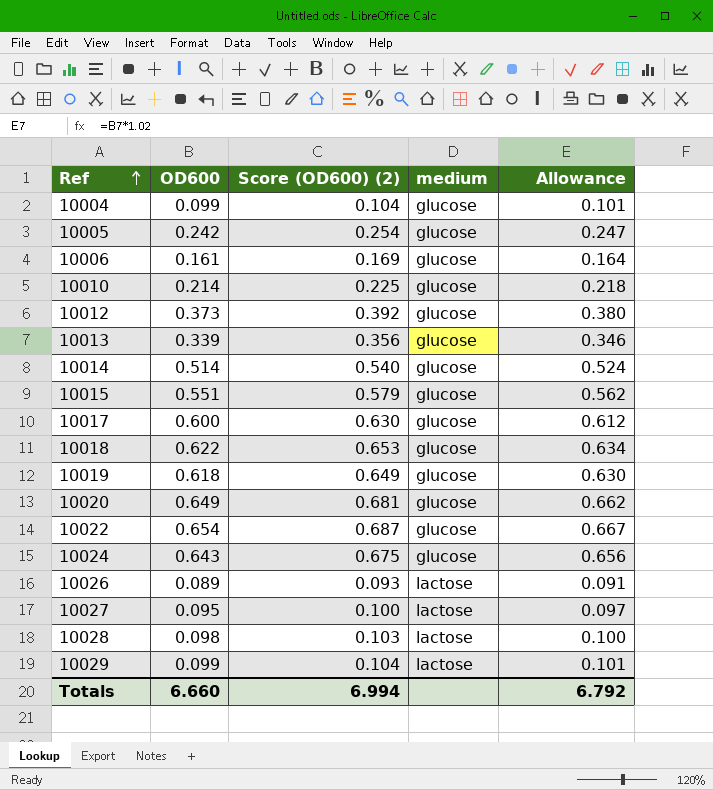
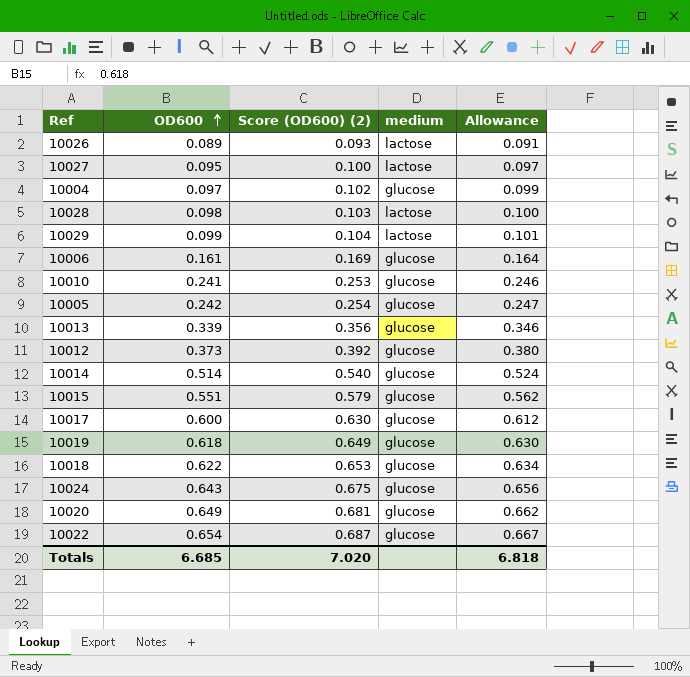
row order: Ref ascending -> OD600 ascending
10004 | OD600: 0.099 -> 0.097
10004 | Score (OD600) (2): 0.104 -> 0.102
10004 | Allowance: 0.101 -> 0.099
10010 | OD600: 0.214 -> 0.241
10010 | Score (OD600) (2): 0.225 -> 0.253
10010 | Allowance: 0.218 -> 0.246
Totals | OD600: 6.660 -> 6.685
Totals | Score (OD600) (2): 6.994 -> 7.020
Totals | Allowance: 6.792 -> 6.818

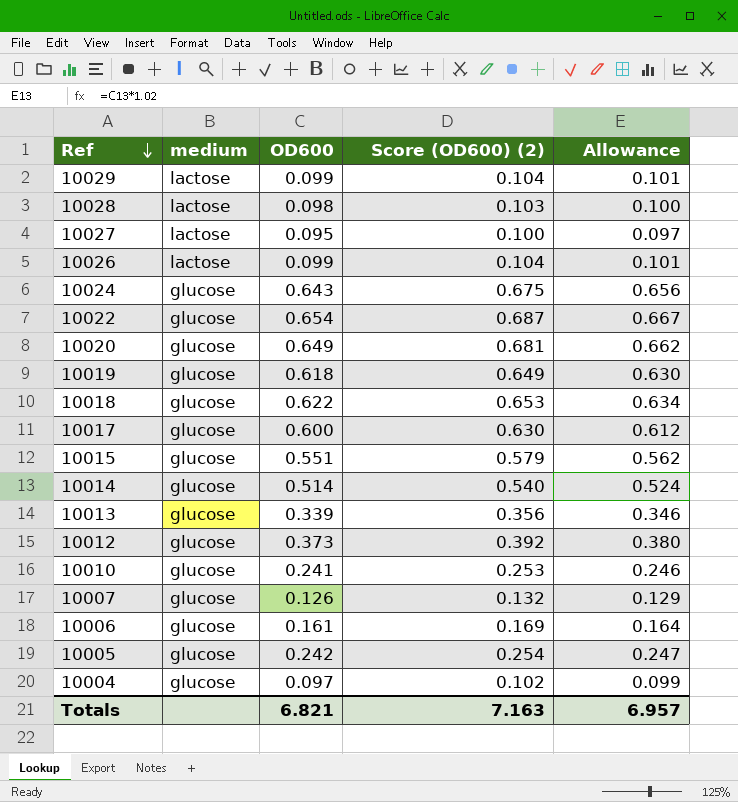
row order: OD600 ascending -> Ref descending
column medium | position: 4 -> 2
10026 | OD600: 0.089 -> 0.099
10026 | Score (OD600) (2): 0.093 -> 0.104
10026 | Allowance: 0.091 -> 0.101
row 10007: none -> glucose | 0.126 | 0.132 | 0.129
Totals | OD600: 6.685 -> 6.821
Totals | Score (OD600) (2): 7.020 -> 7.163
Totals | Allowance: 6.818 -> 6.957

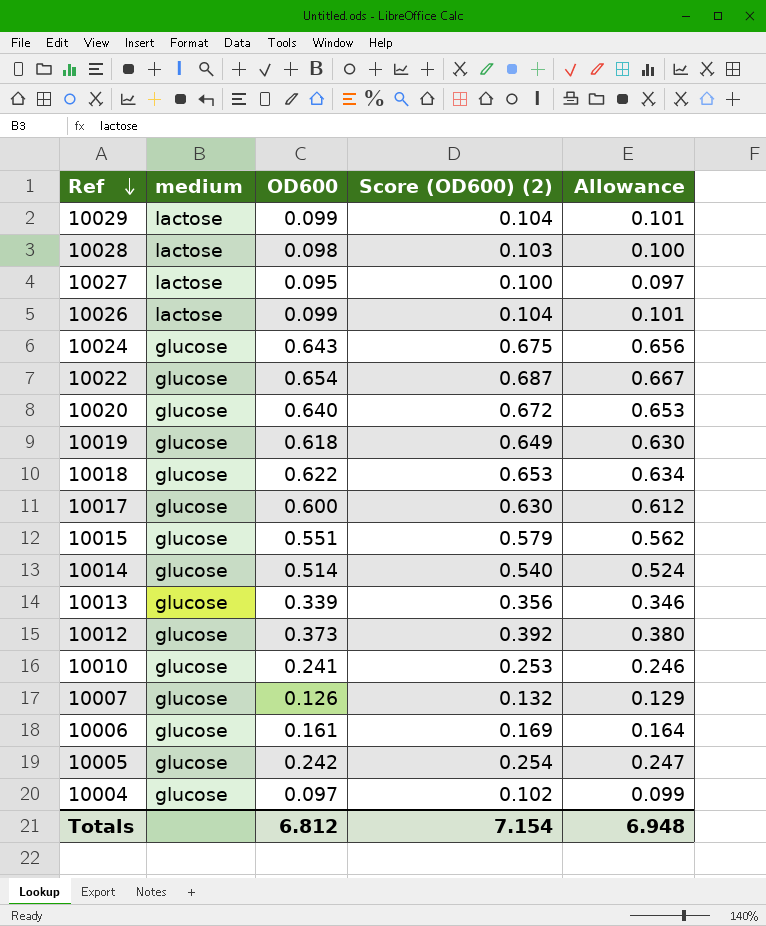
10020 | OD600: 0.649 -> 0.640
10020 | Score (OD600) (2): 0.681 -> 0.672
10020 | Allowance: 0.662 -> 0.653
Totals | OD600: 6.821 -> 6.812
Totals | Score (OD600) (2): 7.163 -> 7.154
Totals | Allowance: 6.957 -> 6.948

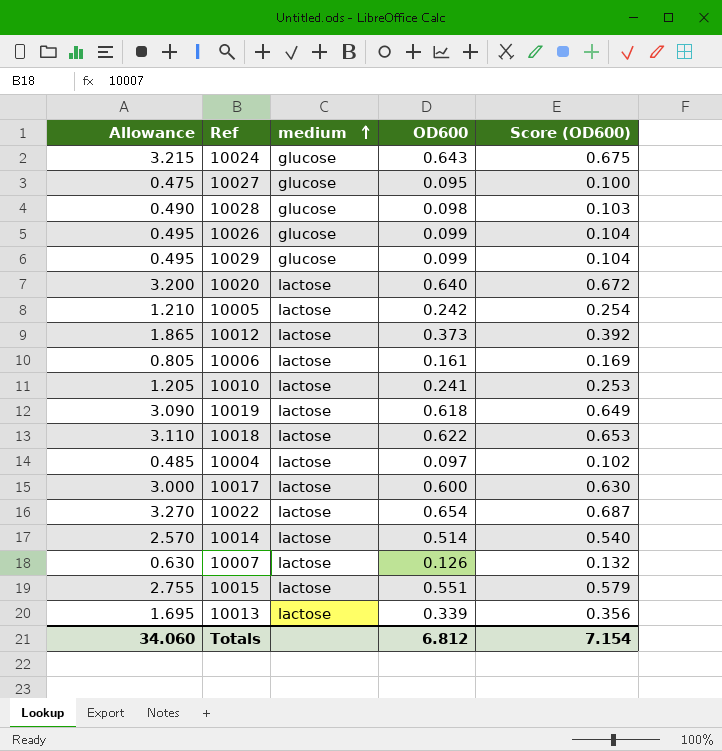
row order: Ref descending -> medium ascending
column Allowance | formula: [OD600] * 1.02 -> [OD600] * 5
column Allowance | position: 5 -> 1
column name: Score (OD600) (2) -> Score (OD600)
10027 | medium: lactose -> glucose
10028 | medium: lactose -> glucose
10026 | medium: lactose -> glucose
10029 | medium: lactose -> glucose
10020 | medium: glucose -> lactose
10005 | medium: glucose -> lactose
10012 | medium: glucose -> lactose
10006 | medium: glucose -> lactose
10010 | medium: glucose -> lactose
10019 | medium: glucose -> lactose
10018 | medium: glucose -> lactose
10004 | medium: glucose -> lactose
10017 | medium: glucose -> lactose
10022 | medium: glucose -> lactose
10014 | medium: glucose -> lactose
10007 | medium: glucose -> lactose
10015 | medium: glucose -> lactose
10013 | medium: glucose -> lactose
Totals | Allowance: 6.948 -> 34.060

